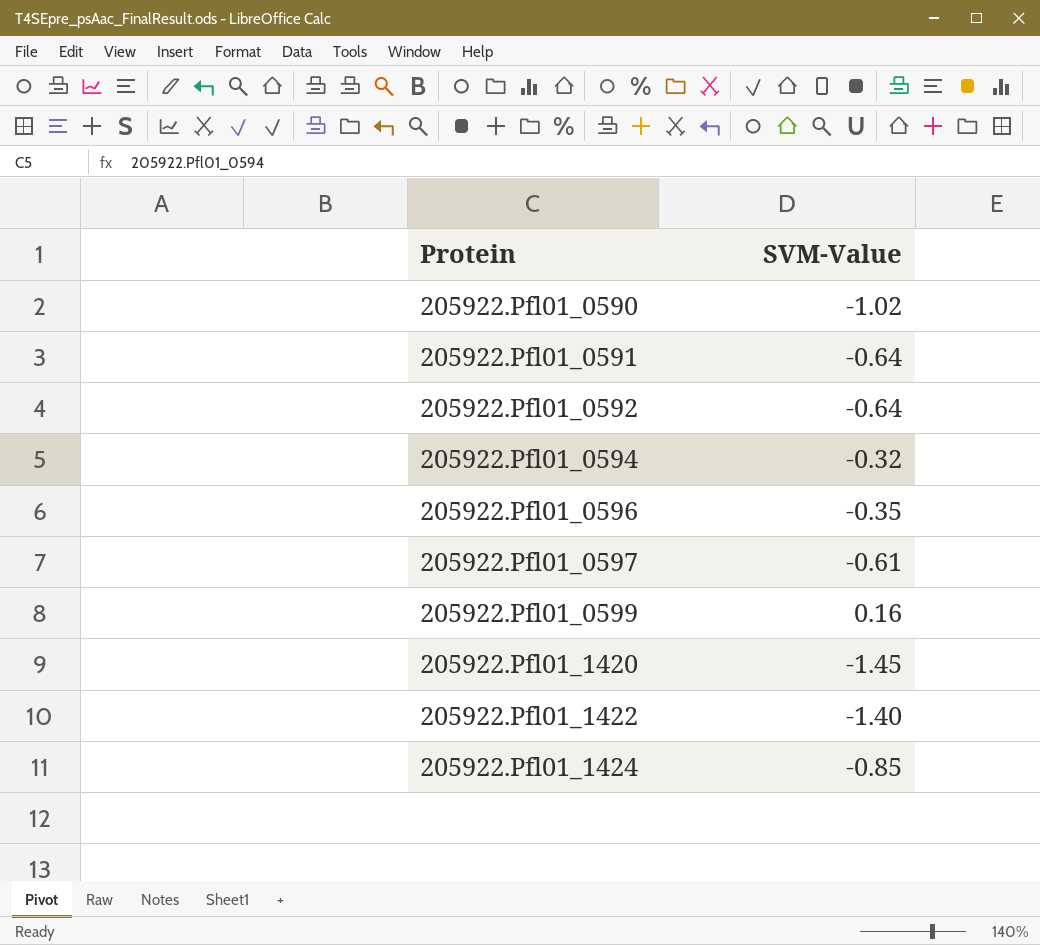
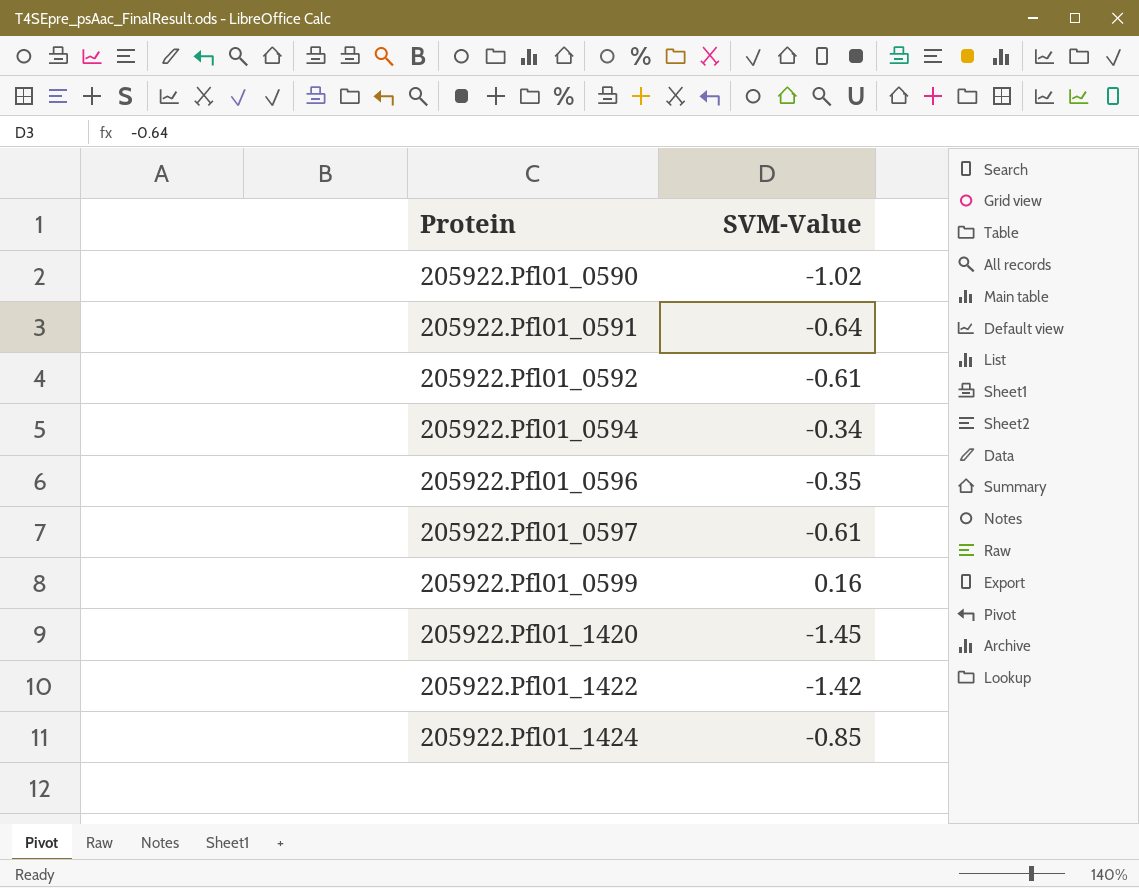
205922.Pfl01_0592 | SVM-Value: -0.64 -> -0.61
205922.Pfl01_0594 | SVM-Value: -0.32 -> -0.34
205922.Pfl01_1422 | SVM-Value: -1.40 -> -1.42

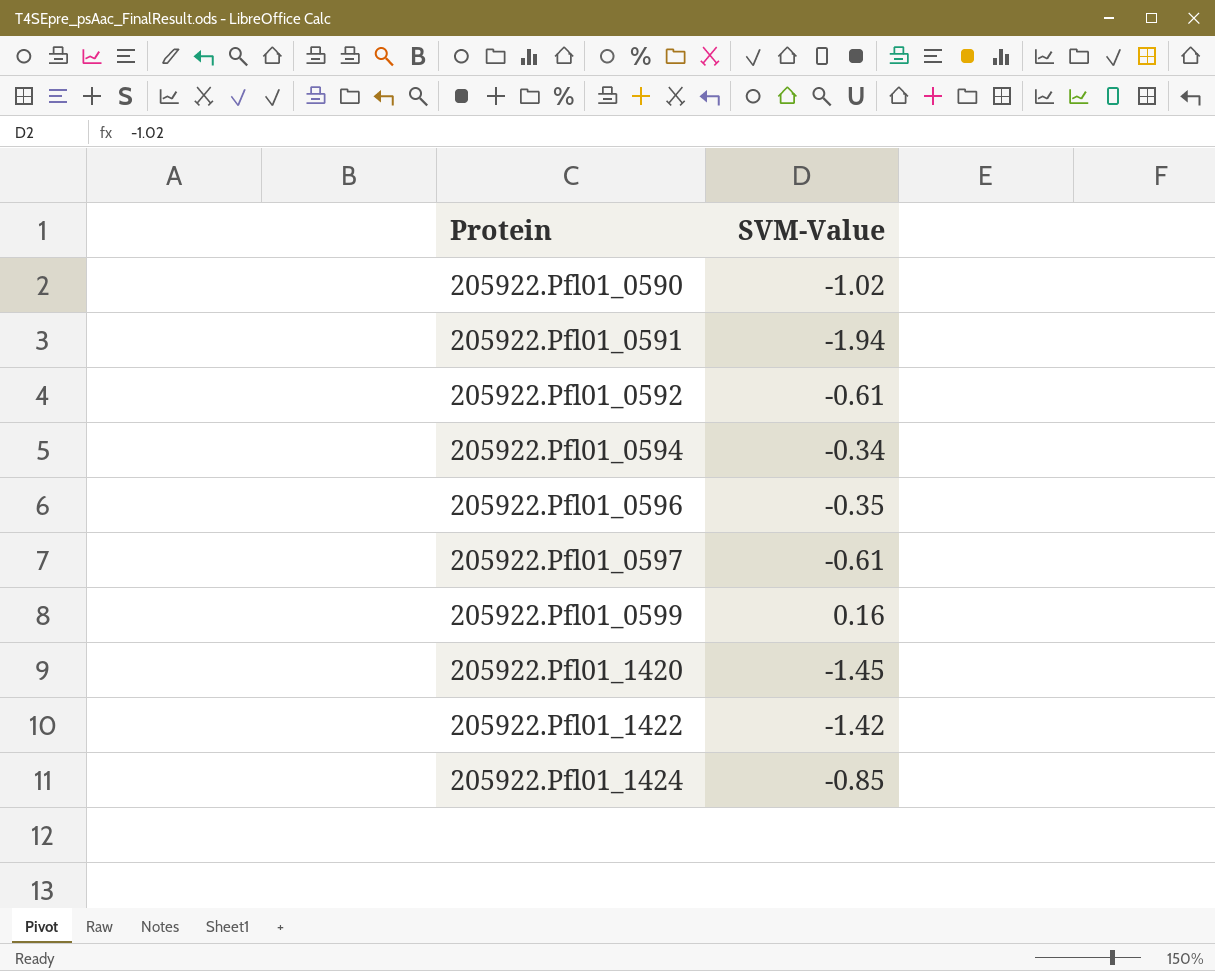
205922.Pfl01_0591 | SVM-Value: -0.64 -> -1.94

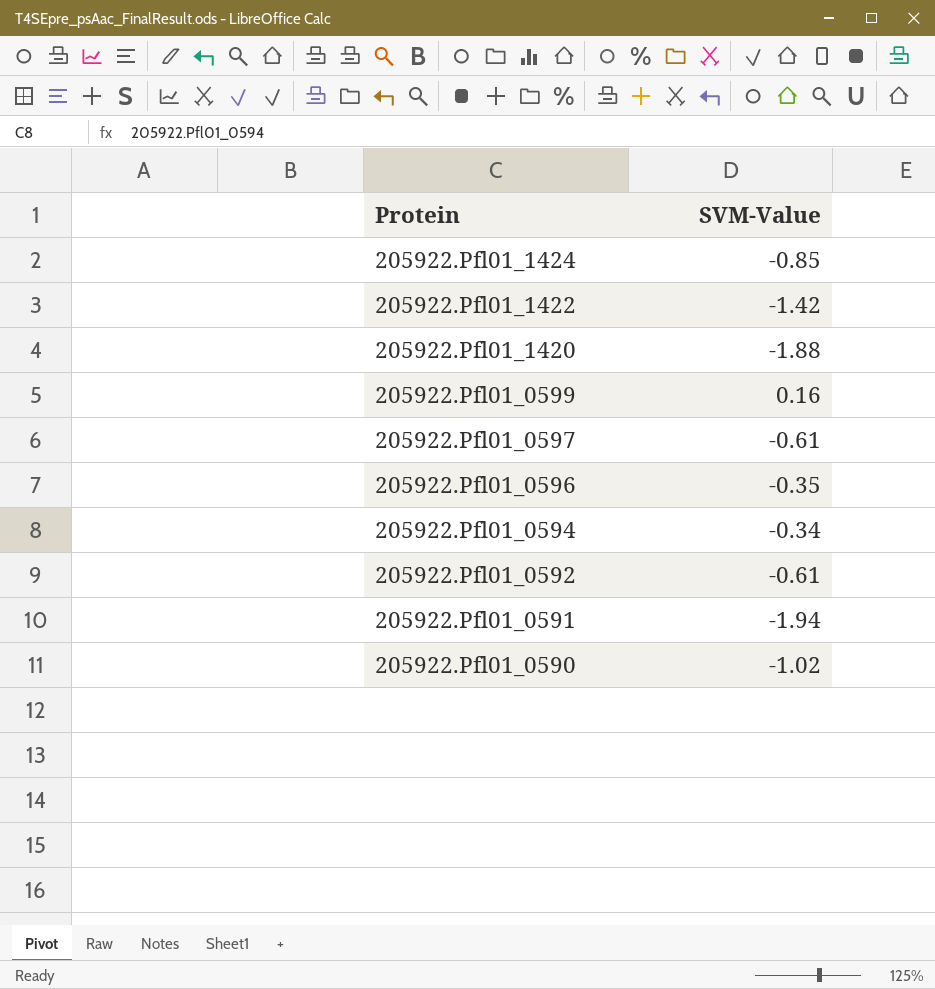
row order: Protein ascending -> Protein descending
205922.Pfl01_1420 | SVM-Value: -1.45 -> -1.88

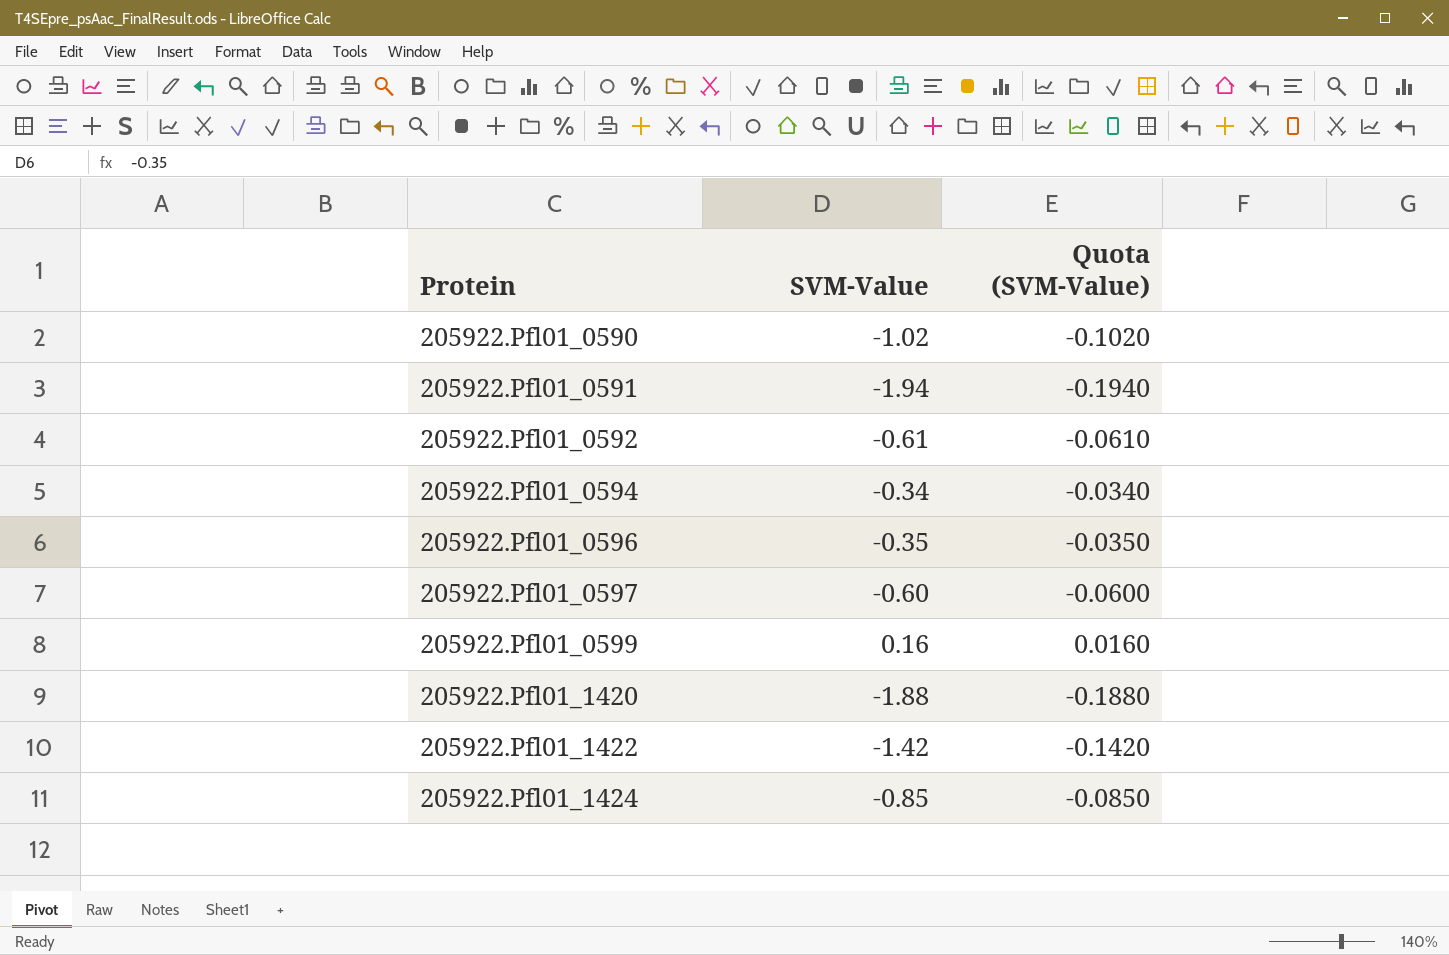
row order: Protein descending -> Protein ascending
column Quota (SVM-Value) | formula: none -> [SVM-Value] * 0.1
205922.Pfl01_0597 | SVM-Value: -0.61 -> -0.60

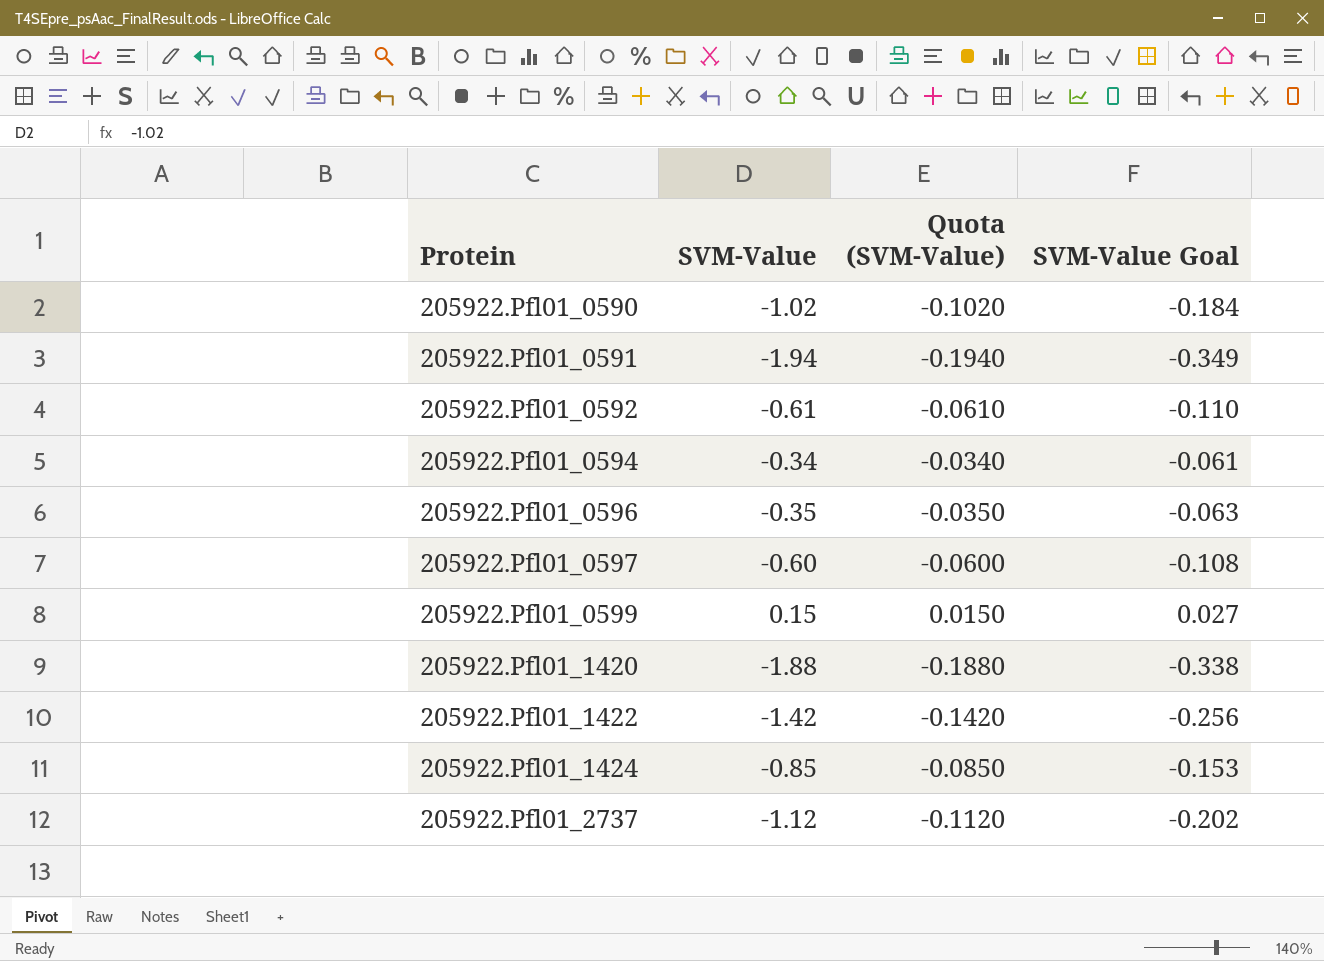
column SVM-Value Goal | formula: none -> [SVM-Value] * 0.18
205922.Pfl01_0599 | SVM-Value: 0.16 -> 0.15
205922.Pfl01_0599 | Quota (SVM-Value): 0.0160 -> 0.0150
row 205922.Pfl01_2737: none -> -1.12 | -0.1120 | -0.202

